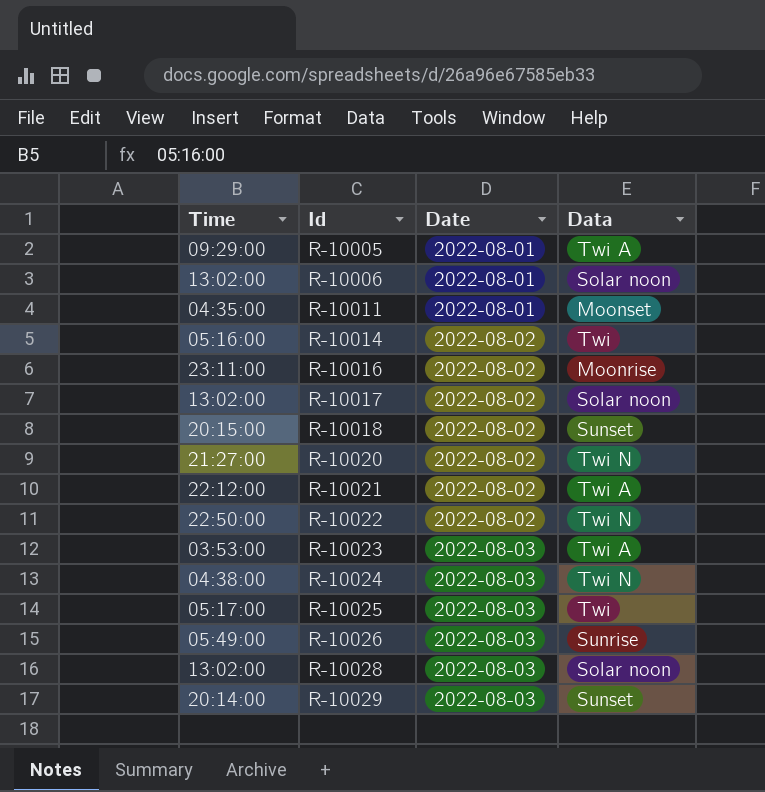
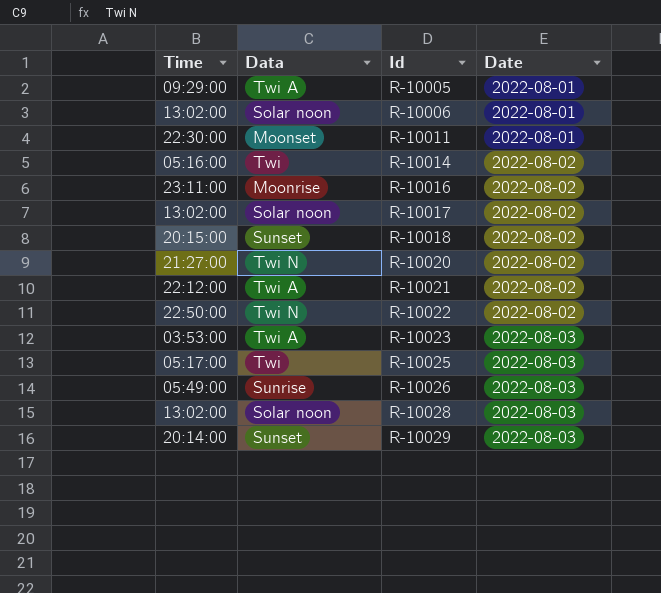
column Data | position: 4 -> 2
row R-10024: 04:38:00 | 2022-08-03 | Twi N -> none
R-10011 | Time: 04:35:00 -> 22:30:00

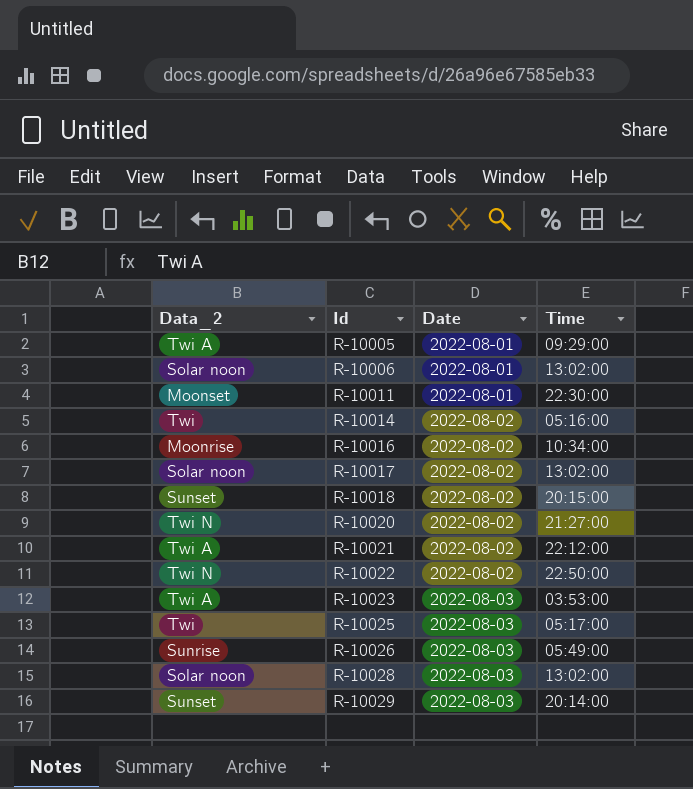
column name: Data -> Data_2
column Time | position: 1 -> 4
R-10016 | Time: 23:11:00 -> 10:34:00

